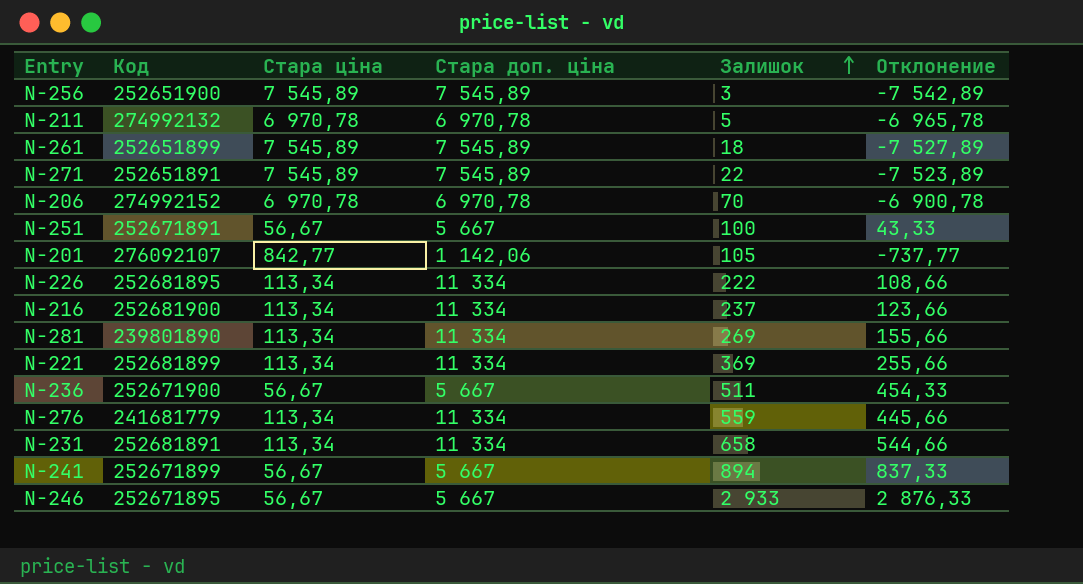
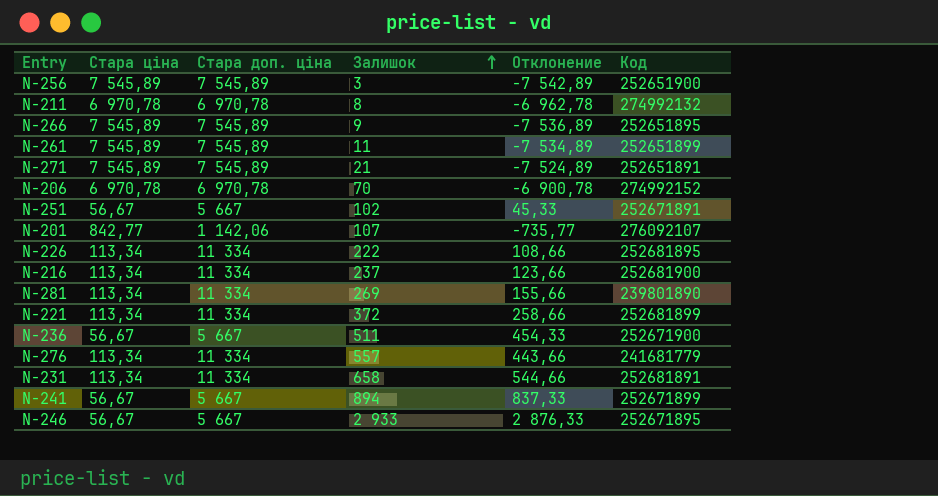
column Код | position: 2 -> 6
N-211 | Залишок: 5 -> 8
N-211 | Отклонение: -6 965,78 -> -6 962,78
row N-266: none -> 7 545,89 | 7 545,89 | 9 | -7 536,89 | 252651895
N-261 | Залишок: 18 -> 11
N-261 | Отклонение: -7 527,89 -> -7 534,89
N-271 | Залишок: 22 -> 21
N-271 | Отклонение: -7 523,89 -> -7 524,89
N-251 | Залишок: 100 -> 102
N-251 | Отклонение: 43,33 -> 45,33
N-201 | Залишок: 105 -> 107
N-201 | Отклонение: -737,77 -> -735,77
N-221 | Залишок: 369 -> 372
N-221 | Отклонение: 255,66 -> 258,66
N-276 | Залишок: 559 -> 557
N-276 | Отклонение: 445,66 -> 443,66

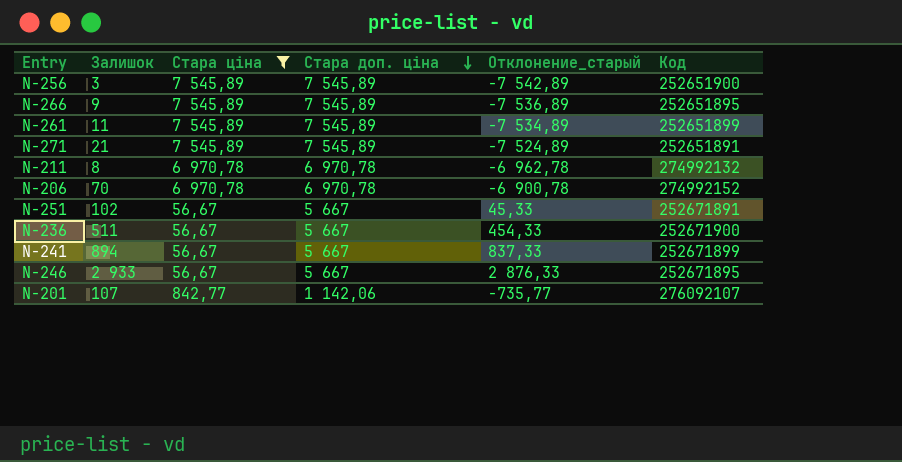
filter: none -> Стара ціна != 113,34
row order: Залишок ascending -> Стара доп. ціна descending
column Залишок | position: 4 -> 2
column name: Отклонение -> Отклонение_старый

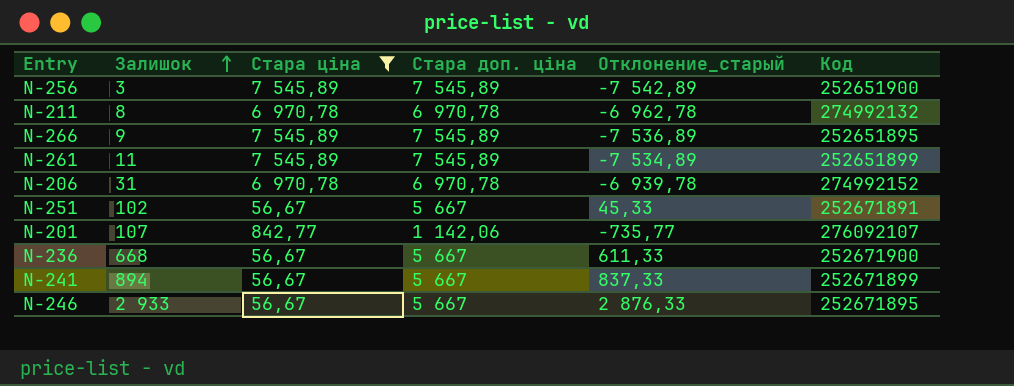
row order: Стара доп. ціна descending -> Залишок ascending
row N-271: 21 | 7 545,89 | 7 545,89 | -7 524,89 | 252651891 -> none
N-206 | Залишок: 70 -> 31
N-206 | Отклонение_старый: -6 900,78 -> -6 939,78
N-236 | Залишок: 511 -> 668
N-236 | Отклонение_старый: 454,33 -> 611,33

